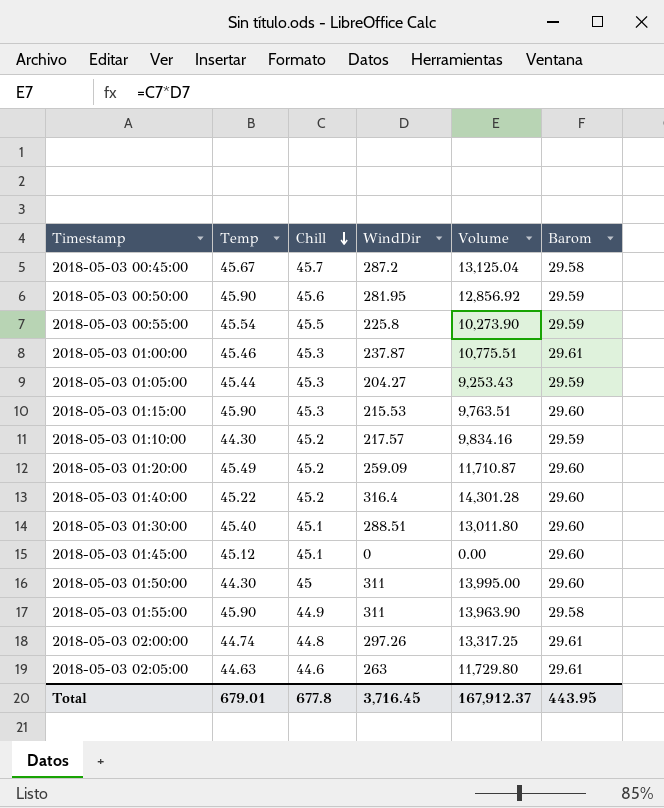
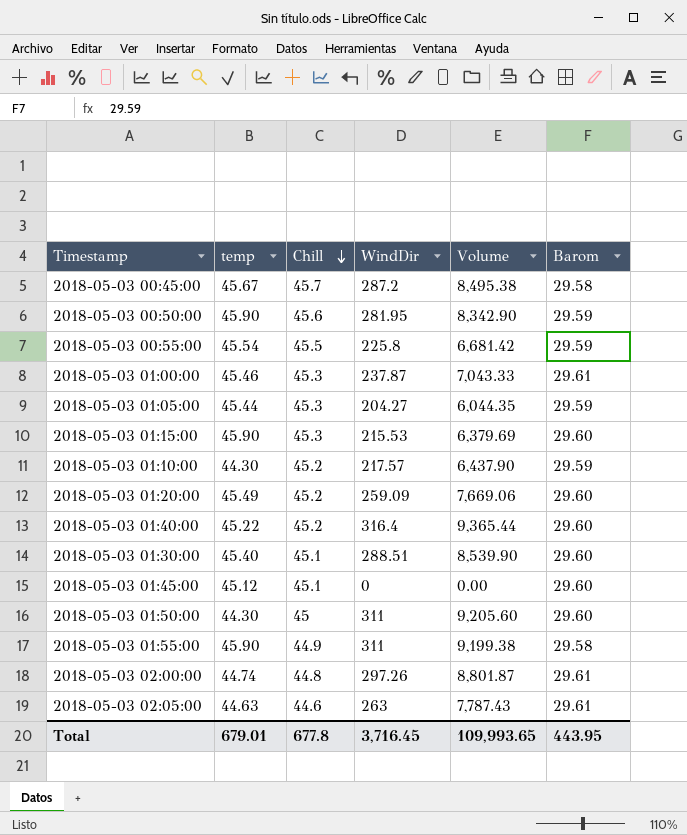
column name: Temp -> temp
column Volume | formula: [Chill] * [WindDir] -> [WindDir] * [Barom]
Total | Volume: 167,912.37 -> 109,993.65

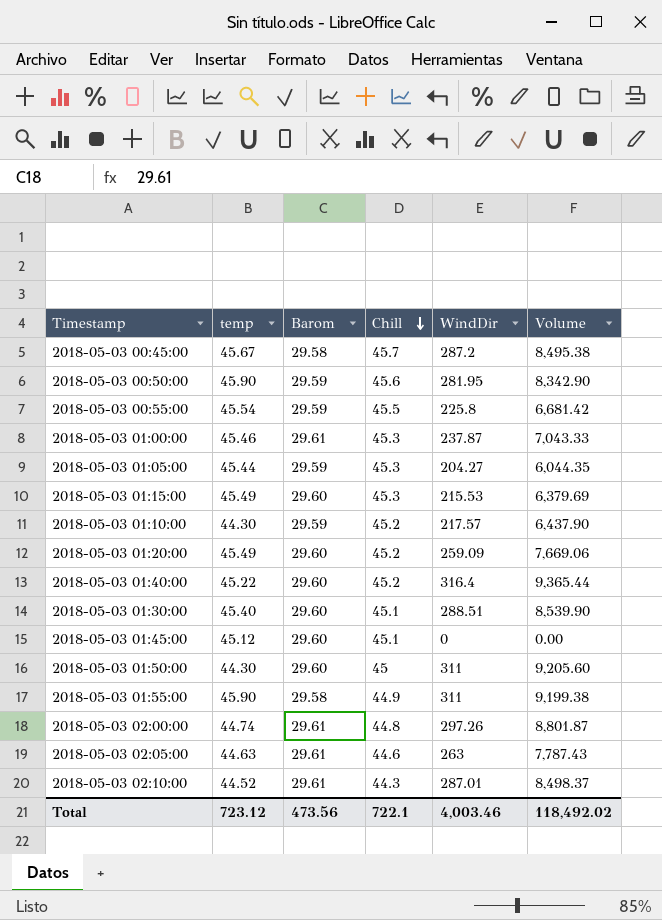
column Barom | position: 6 -> 3
2018-05-03 01:15:00 | temp: 45.90 -> 45.49
row 2018-05-03 02:10:00: none -> 44.52 | 29.61 | 44.3 | 287.01 | 8,498.37
Total | temp: 679.01 -> 723.12
Total | Barom: 443.95 -> 473.56
Total | Chill: 677.8 -> 722.1
Total | WindDir: 3,716.45 -> 4,003.46
Total | Volume: 109,993.65 -> 118,492.02

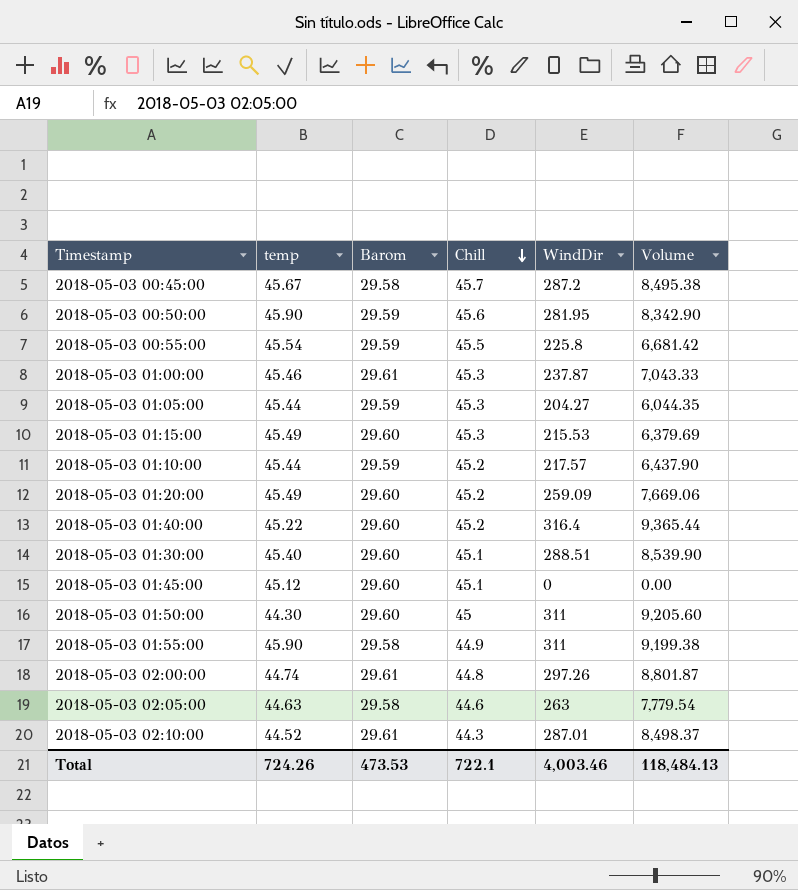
2018-05-03 01:10:00 | temp: 44.30 -> 45.44
2018-05-03 02:05:00 | Barom: 29.61 -> 29.58
2018-05-03 02:05:00 | Volume: 7,787.43 -> 7,779.54
Total | temp: 723.12 -> 724.26
Total | Barom: 473.56 -> 473.53
Total | Volume: 118,492.02 -> 118,484.13

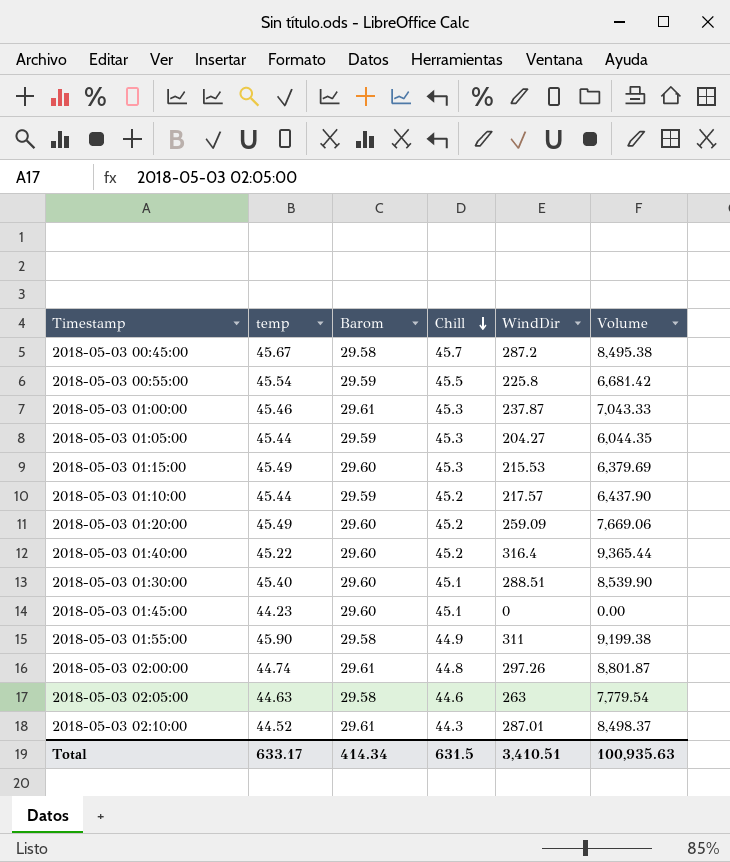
row 2018-05-03 00:50:00: 45.90 | 29.59 | 45.6 | 281.95 | 8,342.90 -> none
row 2018-05-03 01:50:00: 44.30 | 29.60 | 45 | 311 | 9,205.60 -> none
2018-05-03 01:45:00 | temp: 45.12 -> 44.23
Total | temp: 724.26 -> 633.17
Total | Barom: 473.53 -> 414.34
Total | Chill: 722.1 -> 631.5
Total | WindDir: 4,003.46 -> 3,410.51
Total | Volume: 118,484.13 -> 100,935.63

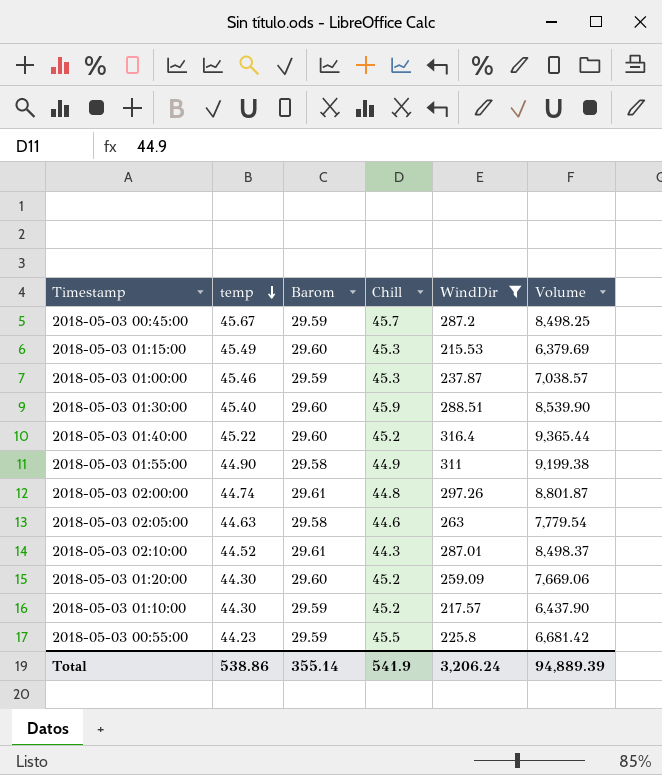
filter: none -> WindDir >= 215.53
row order: Chill descending -> temp descending
2018-05-03 00:45:00 | Barom: 29.58 -> 29.59
2018-05-03 00:45:00 | Volume: 8,495.38 -> 8,498.25
2018-05-03 01:00:00 | Barom: 29.61 -> 29.59
2018-05-03 01:00:00 | Volume: 7,043.33 -> 7,038.57
2018-05-03 01:30:00 | Chill: 45.1 -> 45.9
2018-05-03 01:55:00 | temp: 45.90 -> 44.90
2018-05-03 01:20:00 | temp: 45.49 -> 44.30
2018-05-03 01:10:00 | temp: 45.44 -> 44.30
2018-05-03 00:55:00 | temp: 45.54 -> 44.23
Total | temp: 633.17 -> 538.86
Total | Barom: 414.34 -> 355.14
Total | Chill: 631.5 -> 541.9
Total | WindDir: 3,410.51 -> 3,206.24
Total | Volume: 100,935.63 -> 94,889.39

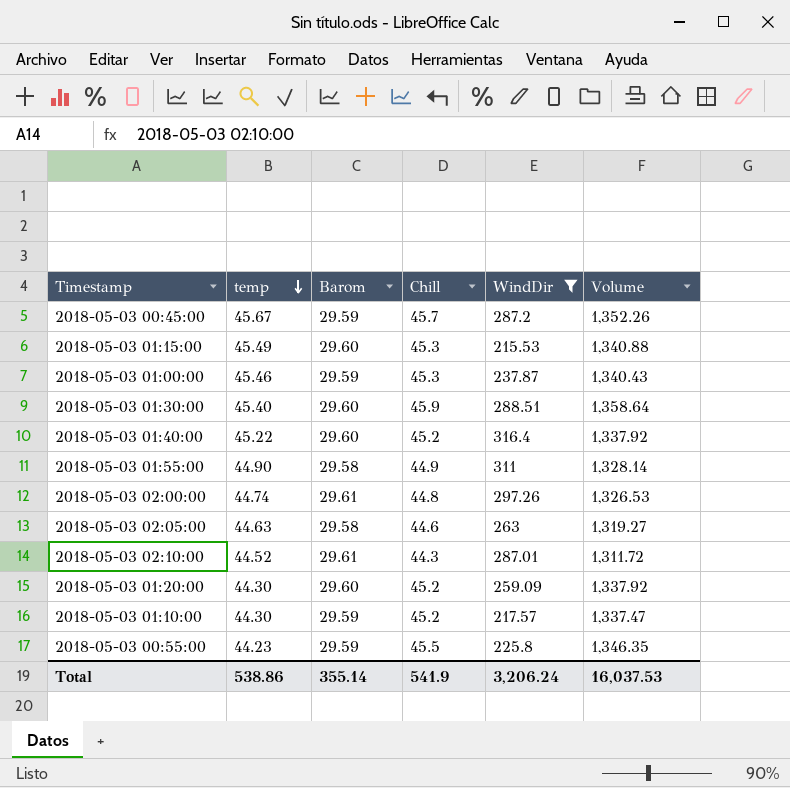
column Volume | formula: [Barom] * [WindDir] -> [Barom] * [Chill]
Total | Volume: 94,889.39 -> 16,037.53

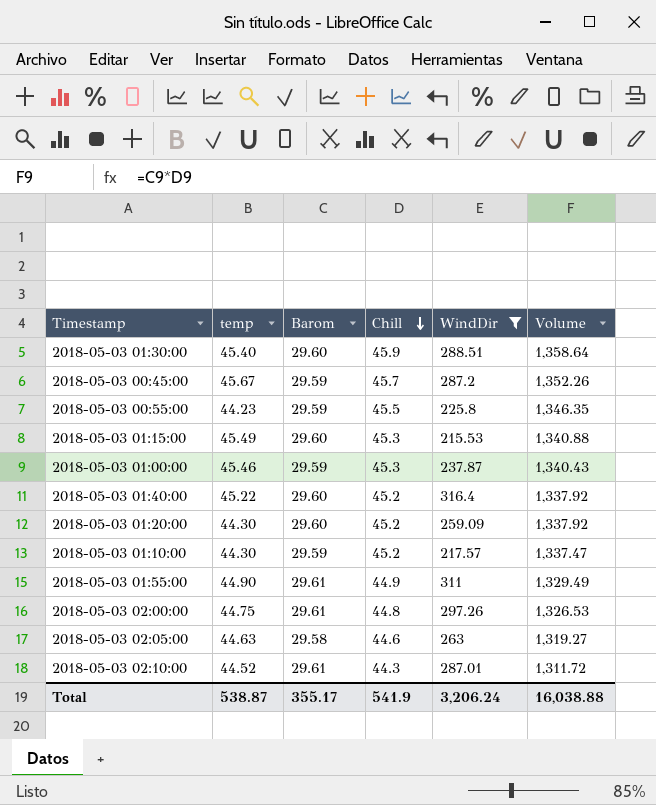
row order: temp descending -> Chill descending
2018-05-03 01:55:00 | Barom: 29.58 -> 29.61
2018-05-03 01:55:00 | Volume: 1,328.14 -> 1,329.49
2018-05-03 02:00:00 | temp: 44.74 -> 44.75
Total | temp: 538.86 -> 538.87
Total | Barom: 355.14 -> 355.17
Total | Volume: 16,037.53 -> 16,038.88

